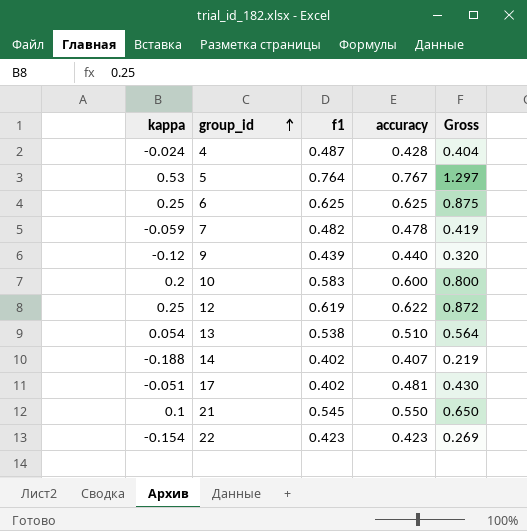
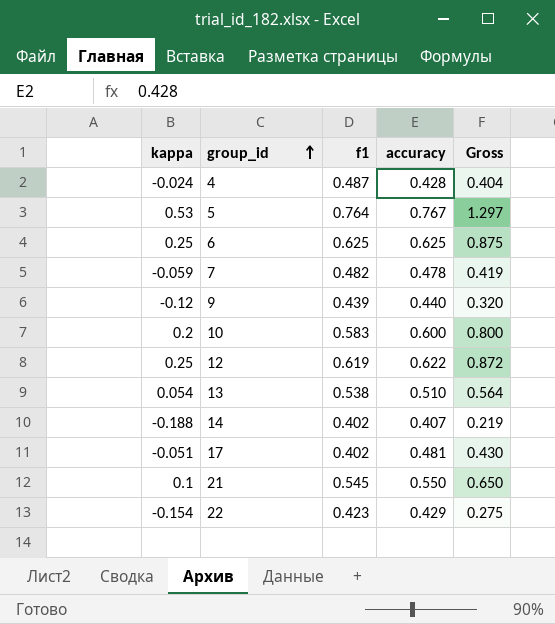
22 | accuracy: 0.423 -> 0.429
22 | Gross: 0.269 -> 0.275

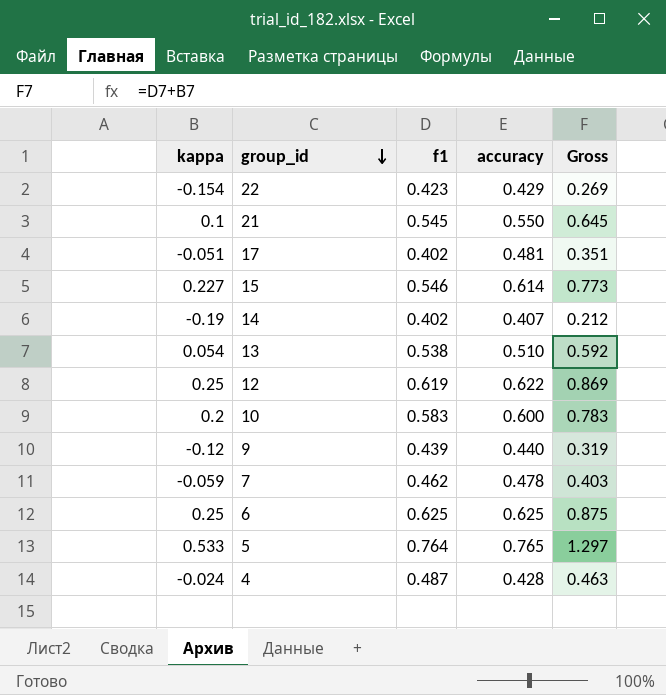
row order: group_id ascending -> group_id descending
column Gross | formula: [kappa] + [accuracy] -> [kappa] + [f1]
row 15: none -> 0.227 | 0.546 | 0.614 | 0.773
14 | kappa: -0.188 -> -0.19
7 | f1: 0.482 -> 0.462
5 | kappa: 0.53 -> 0.533
5 | accuracy: 0.767 -> 0.765

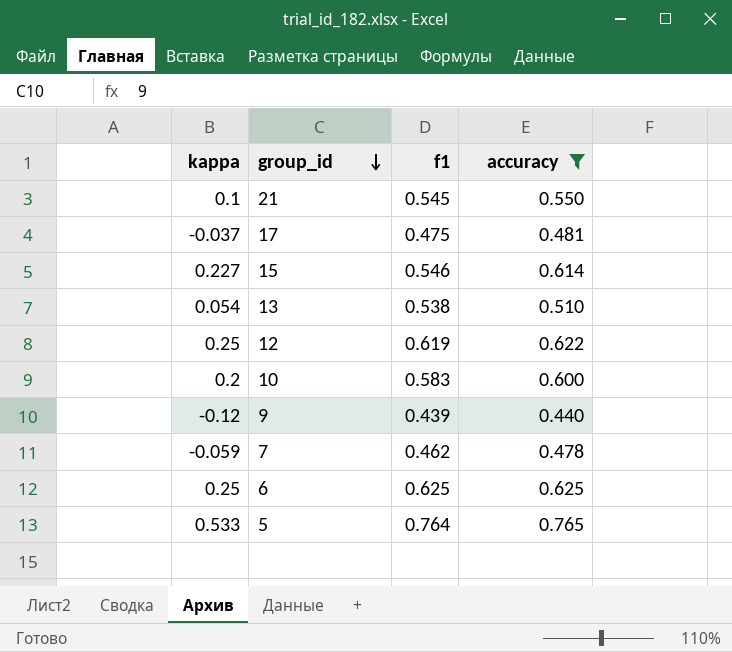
filter: none -> accuracy >= 0.440
column Gross | formula: [kappa] + [f1] -> none
17 | kappa: -0.051 -> -0.037
17 | f1: 0.402 -> 0.475

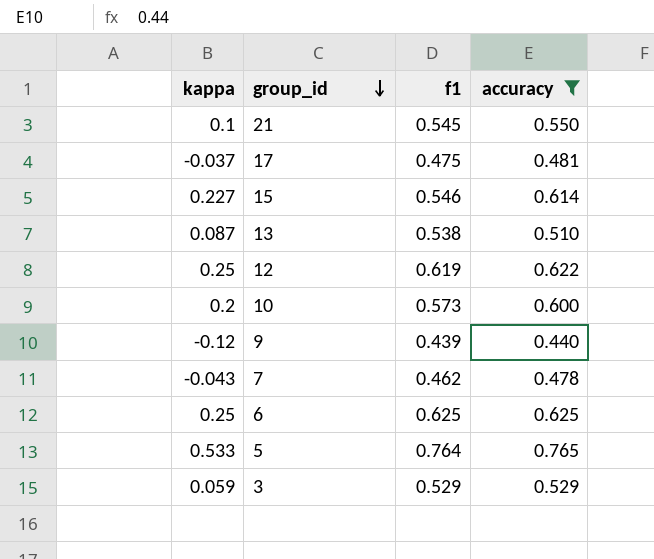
13 | kappa: 0.054 -> 0.087
10 | f1: 0.583 -> 0.573
7 | kappa: -0.059 -> -0.043
row 3: none -> 0.059 | 0.529 | 0.529

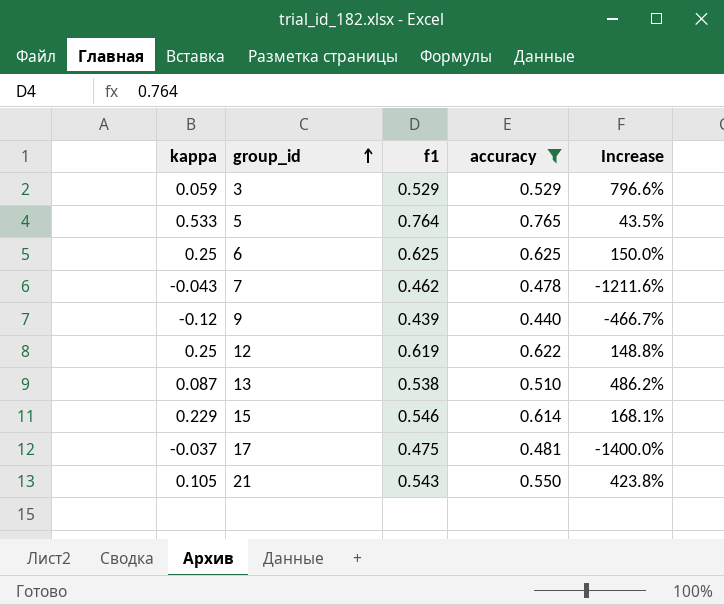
row order: group_id descending -> group_id ascending
column Increase | formula: none -> ([accuracy] - [kappa]) / [kappa]
row 10: 0.2 | 0.573 | 0.600 -> none
15 | kappa: 0.227 -> 0.229
21 | kappa: 0.1 -> 0.105
21 | f1: 0.545 -> 0.543

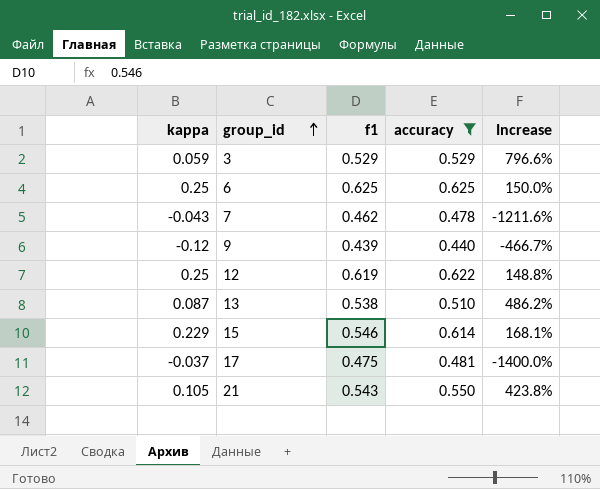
row 5: 0.533 | 0.764 | 0.765 | 43.5% -> none

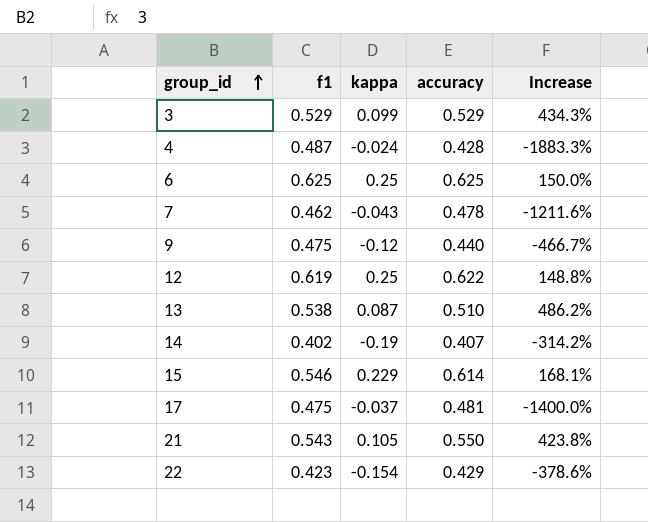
filter: accuracy >= 0.440 -> none
column kappa | position: 1 -> 3
3 | kappa: 0.059 -> 0.099
3 | Increase: 796.6% -> 434.3%
9 | f1: 0.439 -> 0.475

